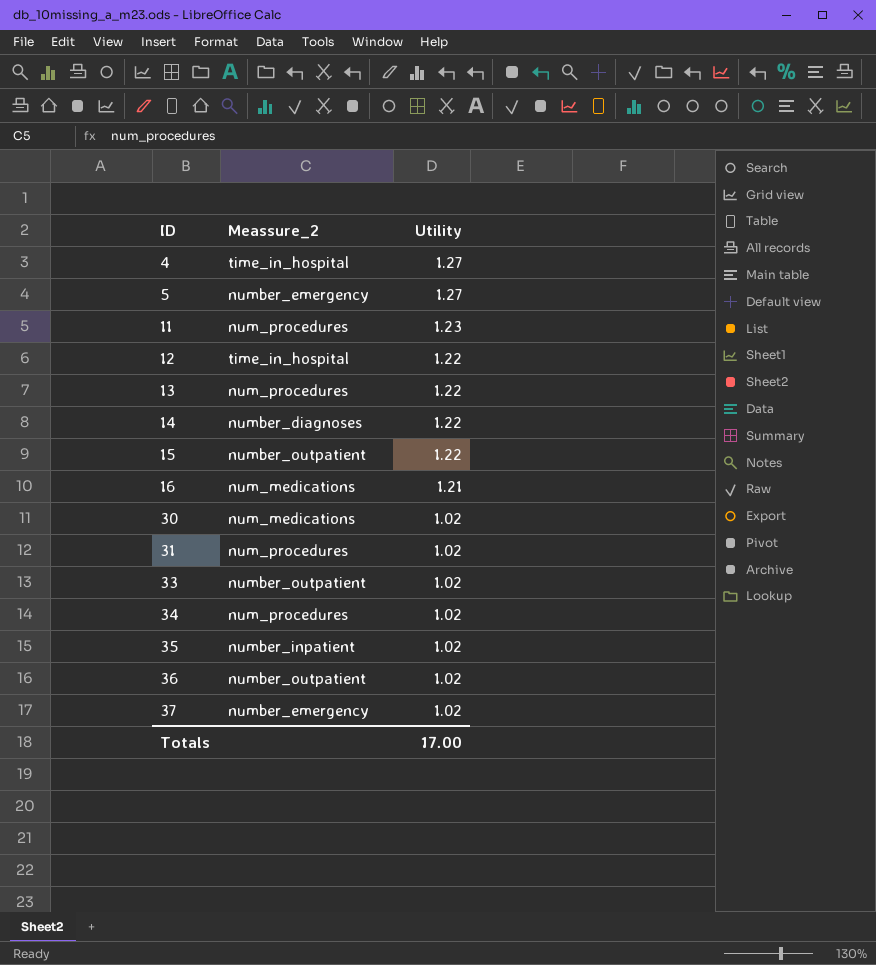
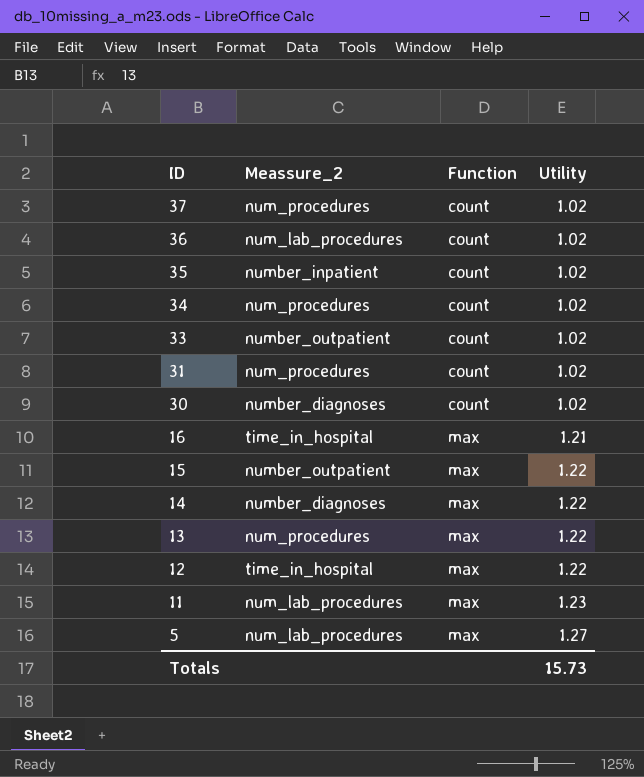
row order: ID ascending -> ID descending
column Function | position: none -> 3
row 4: time_in_hospital | 1.27 -> none
37 | Meassure_2: number_emergency -> num_procedures
36 | Meassure_2: number_outpatient -> num_lab_procedures
30 | Meassure_2: num_medications -> number_diagnoses
16 | Meassure_2: num_medications -> time_in_hospital
11 | Meassure_2: num_procedures -> num_lab_procedures
5 | Meassure_2: number_emergency -> num_lab_procedures
Totals | Utility: 17.00 -> 15.73

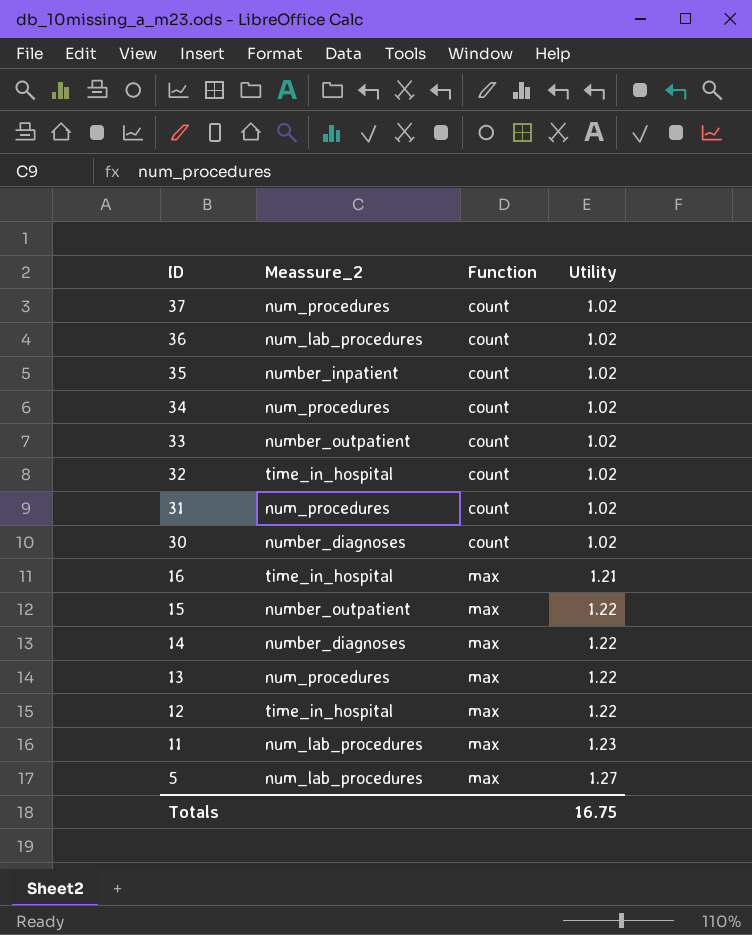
row 32: none -> time_in_hospital | count | 1.02
Totals | Utility: 15.73 -> 16.75

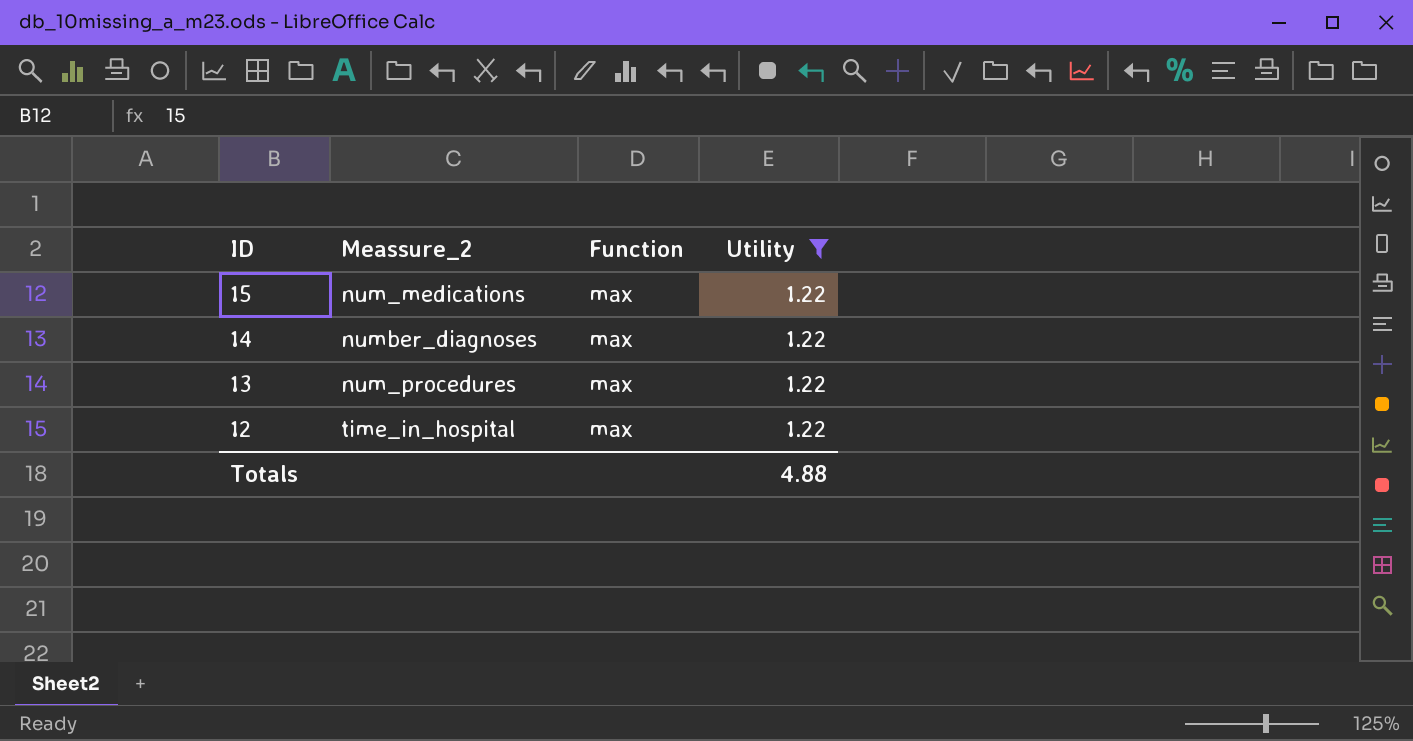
filter: none -> Utility = 1.22
15 | Meassure_2: number_outpatient -> num_medications
Totals | Utility: 16.75 -> 4.88

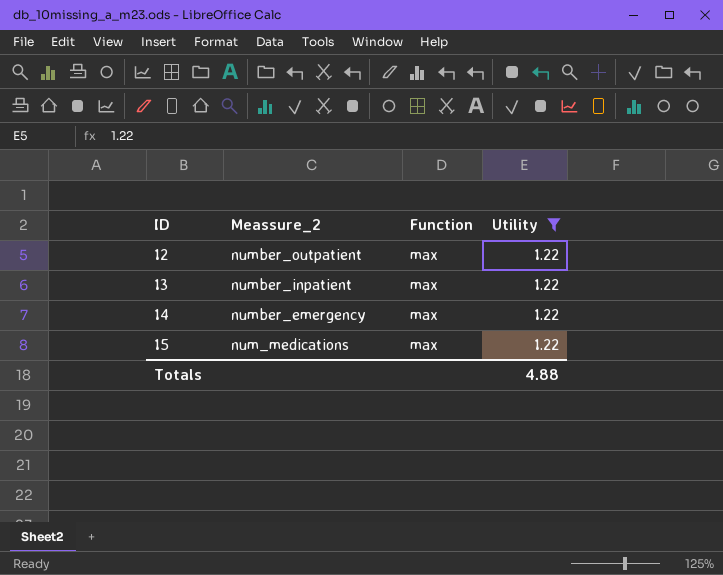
row order: ID descending -> ID ascending
12 | Meassure_2: time_in_hospital -> number_outpatient
13 | Meassure_2: num_procedures -> number_inpatient
14 | Meassure_2: number_diagnoses -> number_emergency

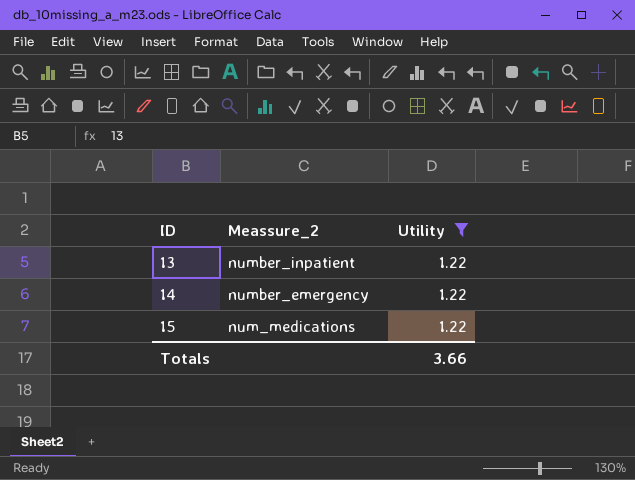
column Function | position: 3 -> none
row 12: number_outpatient | max | 1.22 -> none
Totals | Utility: 4.88 -> 3.66

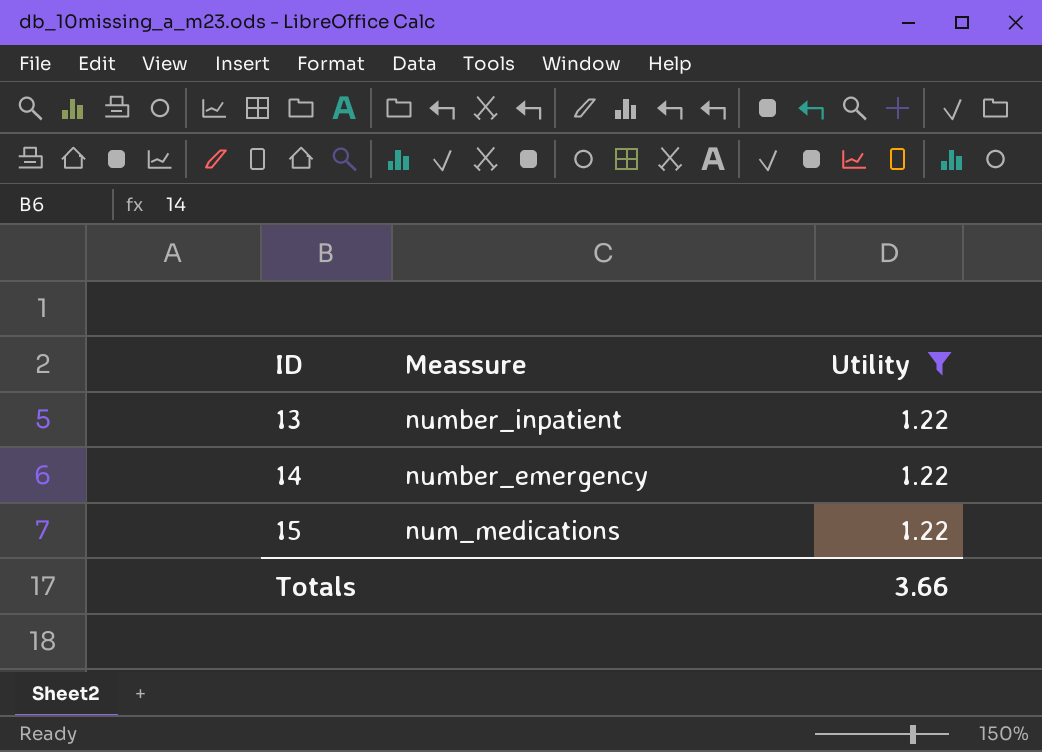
column name: Meassure_2 -> Meassure

